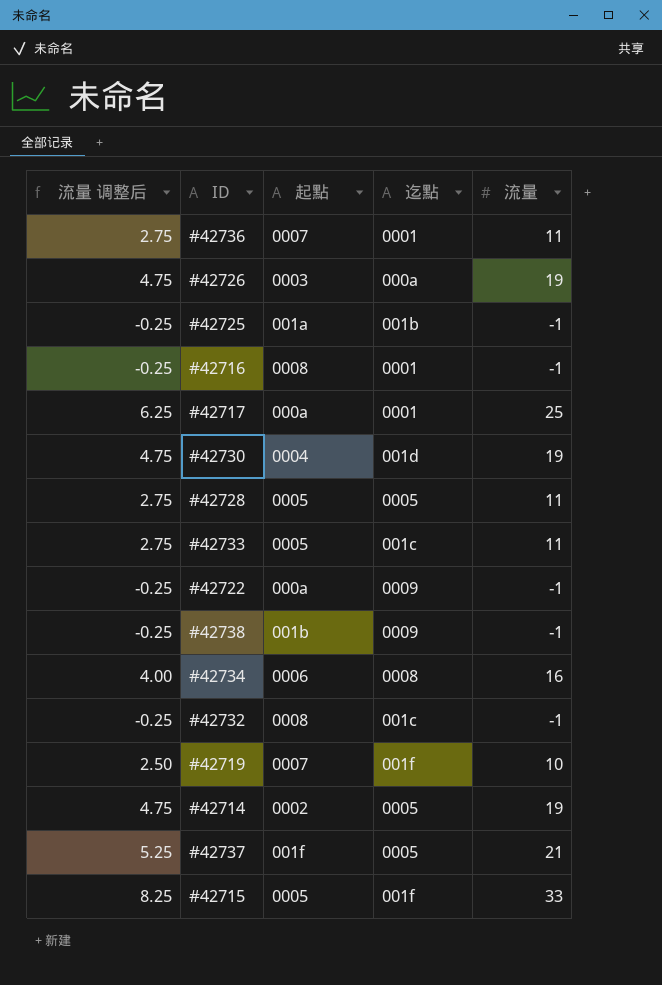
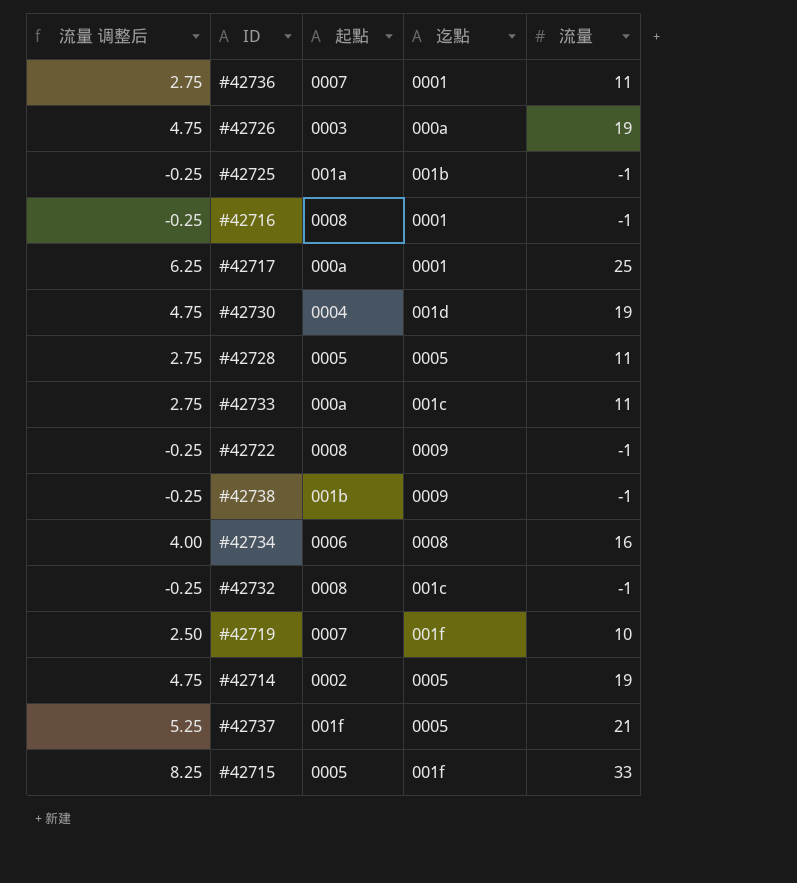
#42733 | 起點: 0005 -> 000a
#42722 | 起點: 000a -> 0008

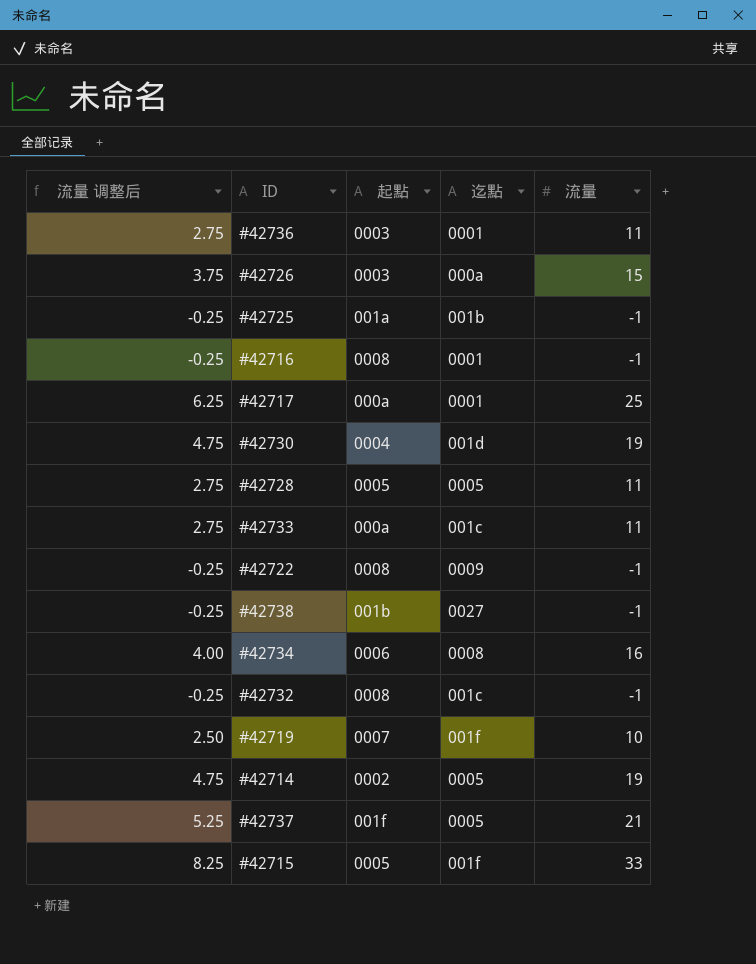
#42736 | 起點: 0007 -> 0003
#42726 | 流量 调整后: 4.75 -> 3.75
#42726 | 流量: 19 -> 15
#42738 | 迄點: 0009 -> 0027

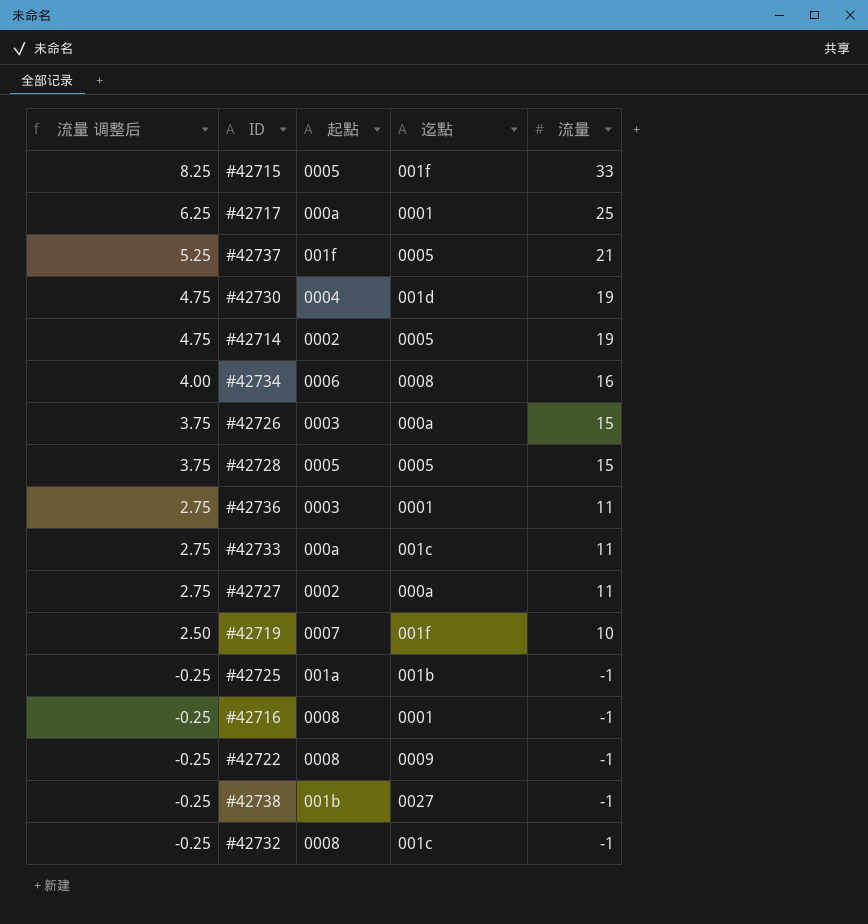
row order: none -> 流量 调整后 descending
#42728 | 流量 调整后: 2.75 -> 3.75
#42728 | 流量: 11 -> 15
row #42727: none -> 2.75 | 0002 | 000a | 11

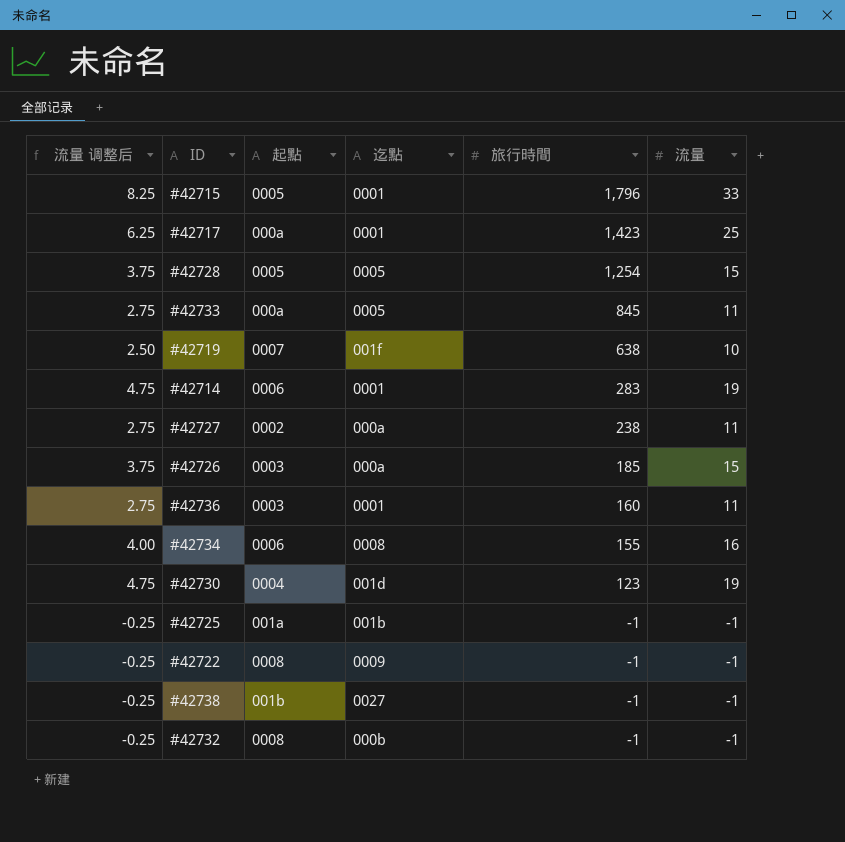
row order: 流量 调整后 descending -> 旅行時間 descending
column 旅行時間 | position: none -> 5
row #42737: 5.25 | 001f | 0005 | 21 -> none
row #42716: -0.25 | 0008 | 0001 | -1 -> none
#42715 | 迄點: 001f -> 0001
#42733 | 迄點: 001c -> 0005
#42714 | 起點: 0002 -> 0006
#42714 | 迄點: 0005 -> 0001
#42732 | 迄點: 001c -> 000b

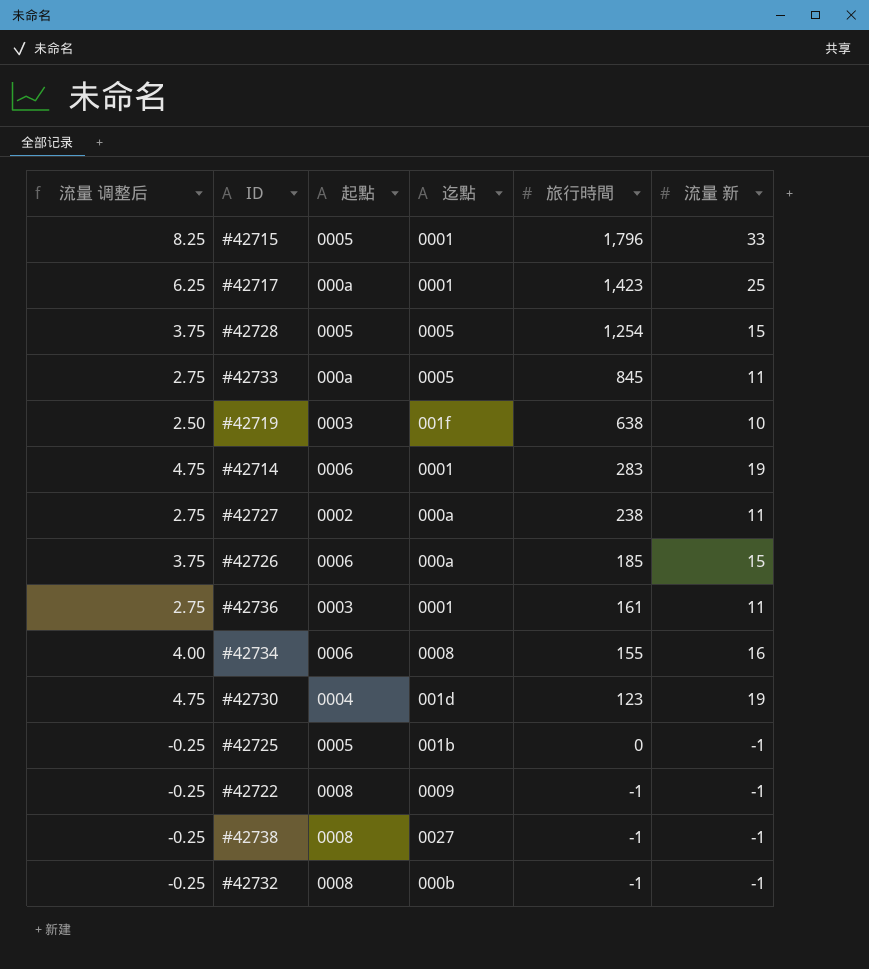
column name: 流量 -> 流量 新
#42719 | 起點: 0007 -> 0003
#42726 | 起點: 0003 -> 0006
#42736 | 旅行時間: 160 -> 161
#42725 | 起點: 001a -> 0005
#42725 | 旅行時間: -1 -> 0
#42738 | 起點: 001b -> 0008

